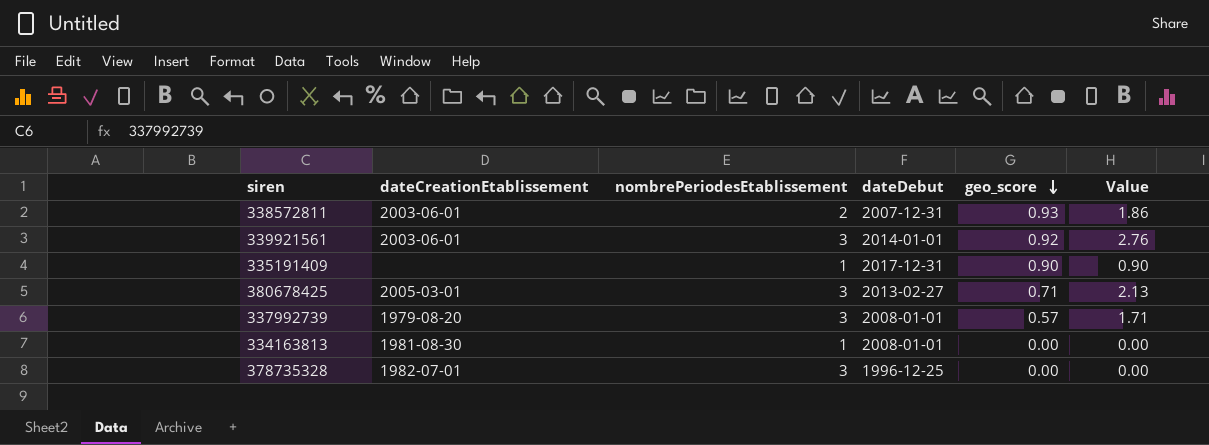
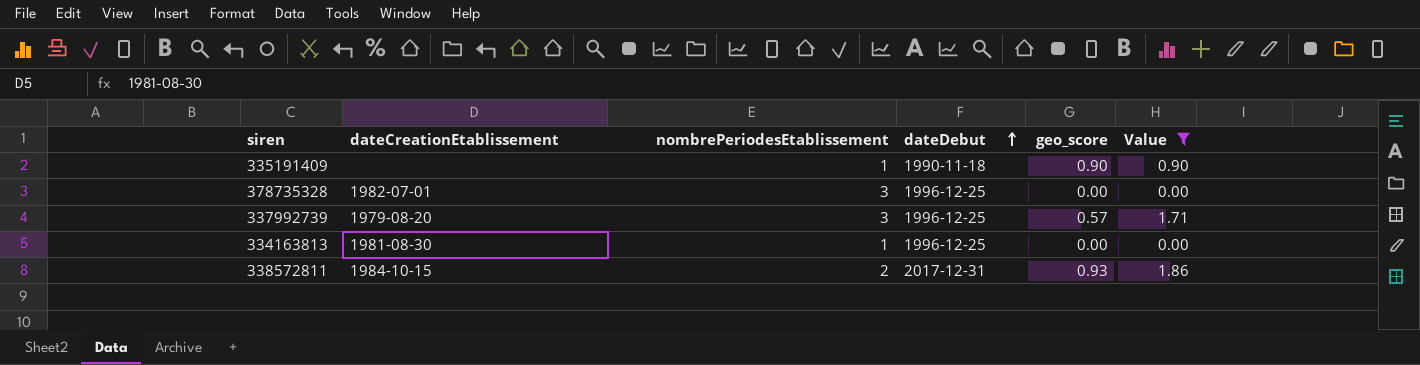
filter: none -> Value <= 1.86
row order: geo_score descending -> dateDebut ascending
335191409 | dateDebut: 2017-12-31 -> 1990-11-18
337992739 | dateDebut: 2008-01-01 -> 1996-12-25
334163813 | dateDebut: 2008-01-01 -> 1996-12-25
338572811 | dateCreationEtablissement: 2003-06-01 -> 1984-10-15
338572811 | dateDebut: 2007-12-31 -> 2017-12-31

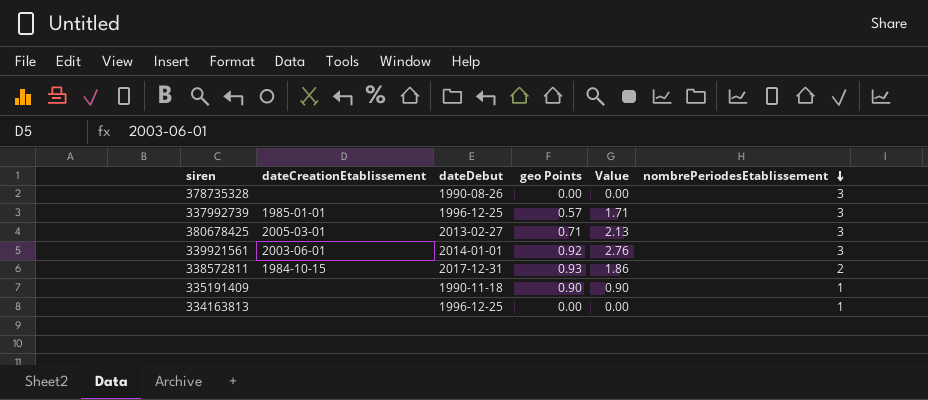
filter: Value <= 1.86 -> none
row order: dateDebut ascending -> nombrePeriodesEtablissement descending
column name: geo_score -> geo Points
column nombrePeriodesEtablissement | position: 3 -> 6
378735328 | dateCreationEtablissement: 1982-07-01 -> none
378735328 | dateDebut: 1996-12-25 -> 1990-08-26
337992739 | dateCreationEtablissement: 1979-08-20 -> 1985-01-01
334163813 | dateCreationEtablissement: 1981-08-30 -> none

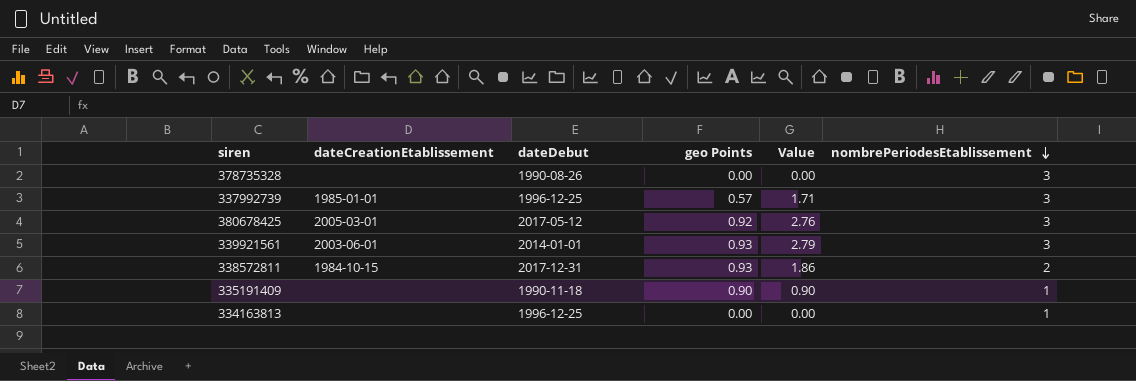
380678425 | dateDebut: 2013-02-27 -> 2017-05-12
380678425 | geo Points: 0.71 -> 0.92
380678425 | Value: 2.13 -> 2.76
339921561 | geo Points: 0.92 -> 0.93
339921561 | Value: 2.76 -> 2.79

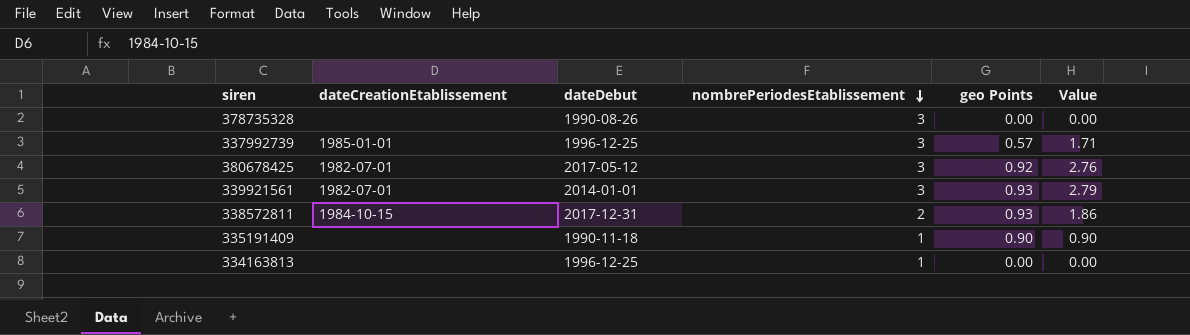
column nombrePeriodesEtablissement | position: 6 -> 4
380678425 | dateCreationEtablissement: 2005-03-01 -> 1982-07-01
339921561 | dateCreationEtablissement: 2003-06-01 -> 1982-07-01

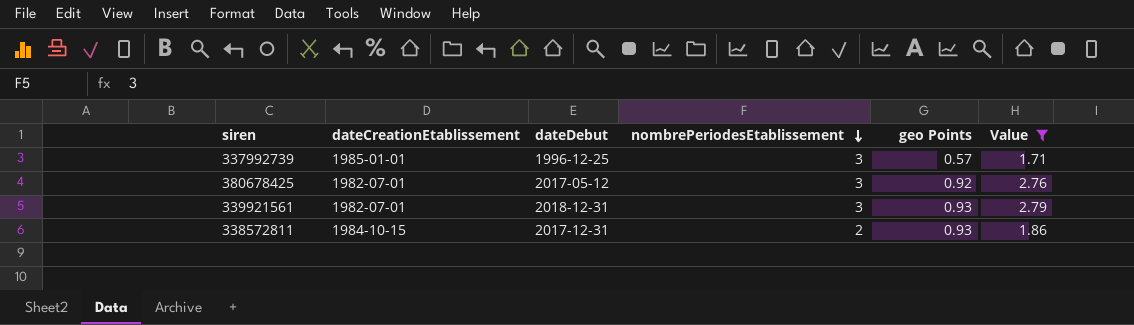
filter: none -> Value >= 1.71
339921561 | dateDebut: 2014-01-01 -> 2018-12-31

